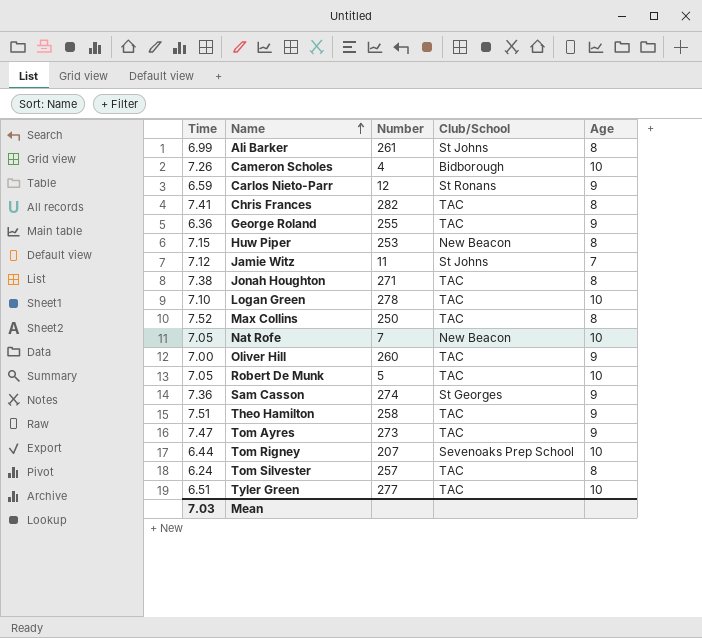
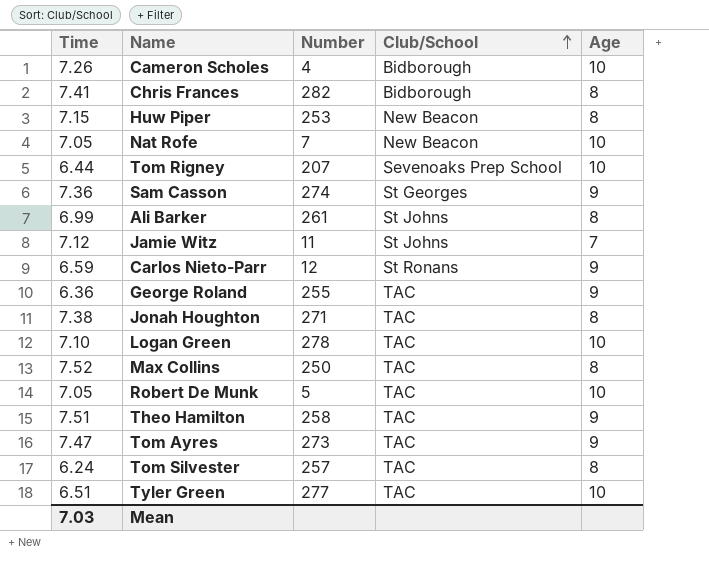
row order: Name ascending -> Club/School ascending
row Oliver Hill: 7.00 | 260 | TAC | 9 -> none
Chris Frances | Club/School: TAC -> Bidborough

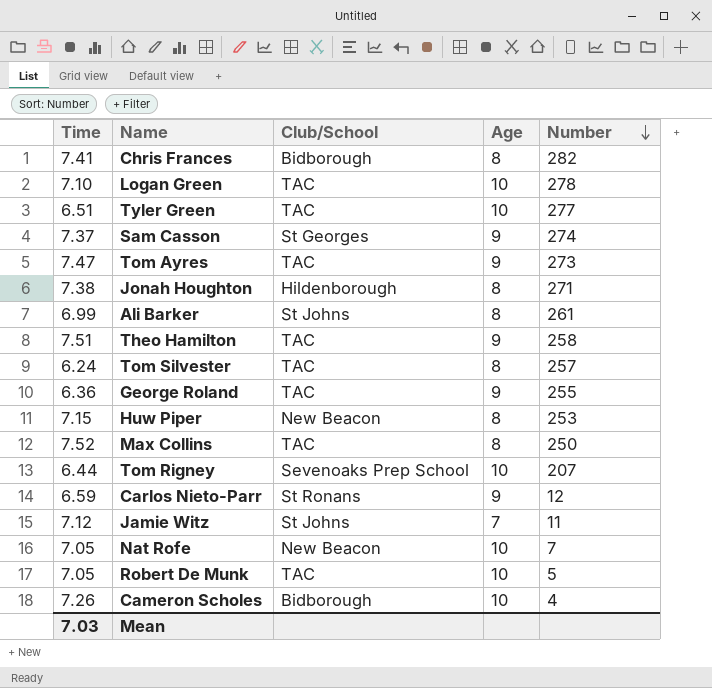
row order: Club/School ascending -> Number descending
column Number | position: 3 -> 5
Sam Casson | Time: 7.36 -> 7.37
Jonah Houghton | Club/School: TAC -> Hildenborough

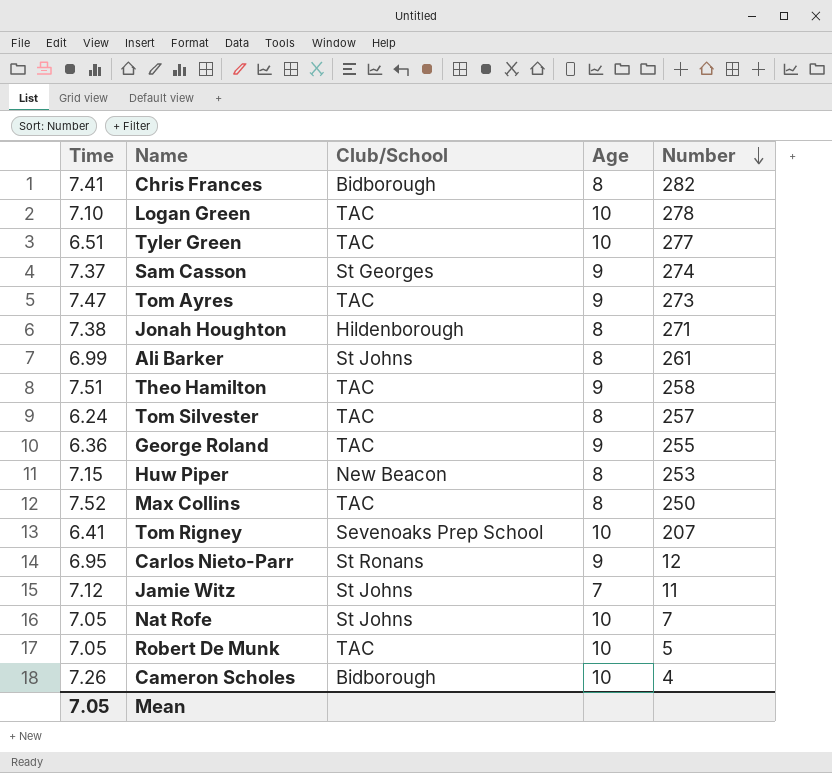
Tom Rigney | Time: 6.44 -> 6.41
Carlos Nieto-Parr | Time: 6.59 -> 6.95
Nat Rofe | Club/School: New Beacon -> St Johns
Mean | Time: 7.03 -> 7.05

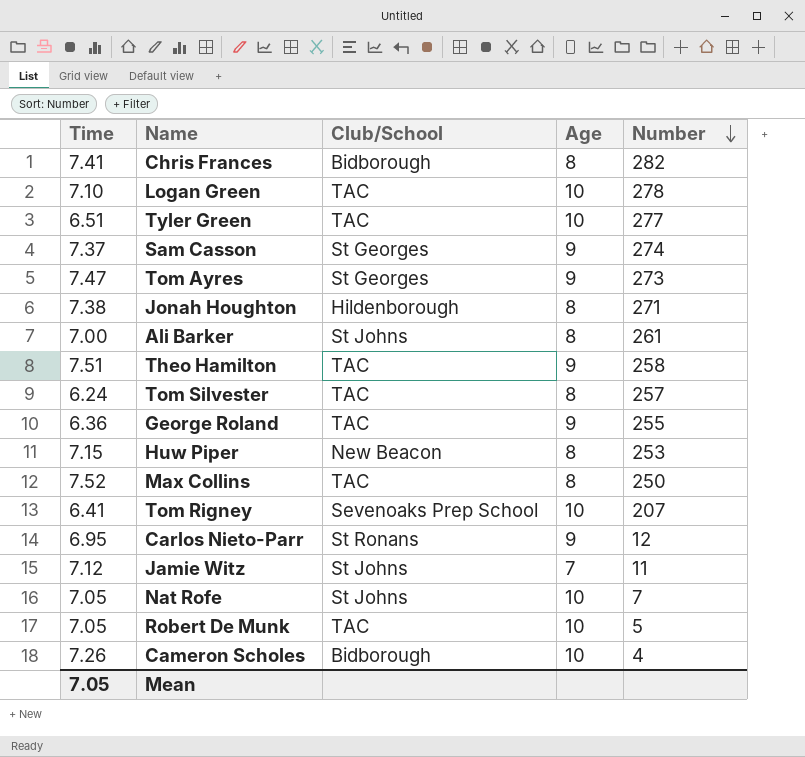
Tom Ayres | Club/School: TAC -> St Georges
Ali Barker | Time: 6.99 -> 7.00

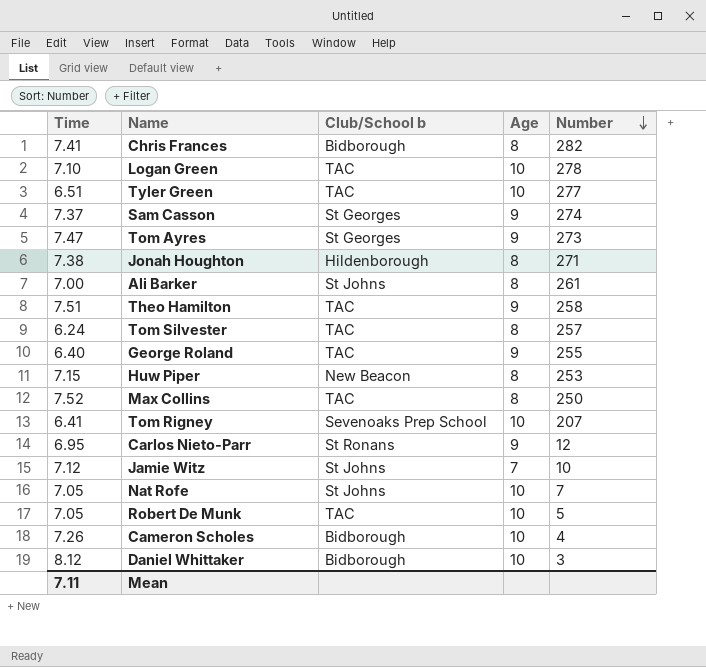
column name: Club/School -> Club/School b
George Roland | Time: 6.36 -> 6.40
Jamie Witz | Number: 11 -> 10
row Daniel Whittaker: none -> 8.12 | Bidborough | 10 | 3
Mean | Time: 7.05 -> 7.11

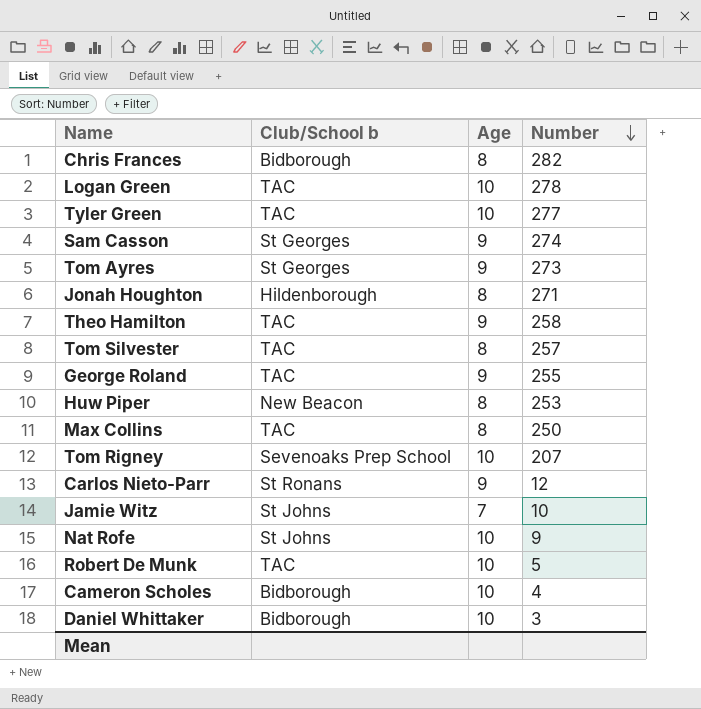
column Time | position: 1 -> none
row Ali Barker: 7.00 | St Johns | 8 | 261 -> none
Nat Rofe | Number: 7 -> 9

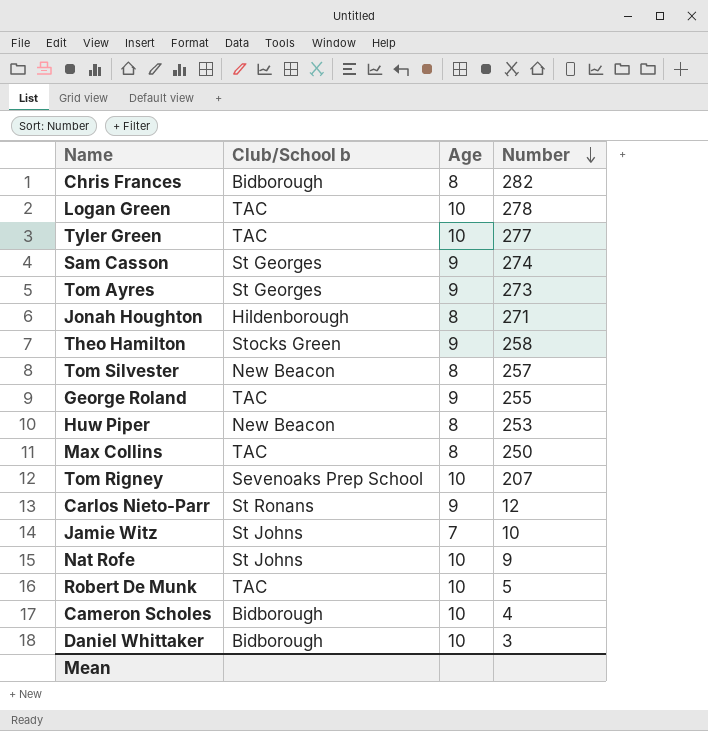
Theo Hamilton | Club/School b: TAC -> Stocks Green
Tom Silvester | Club/School b: TAC -> New Beacon

